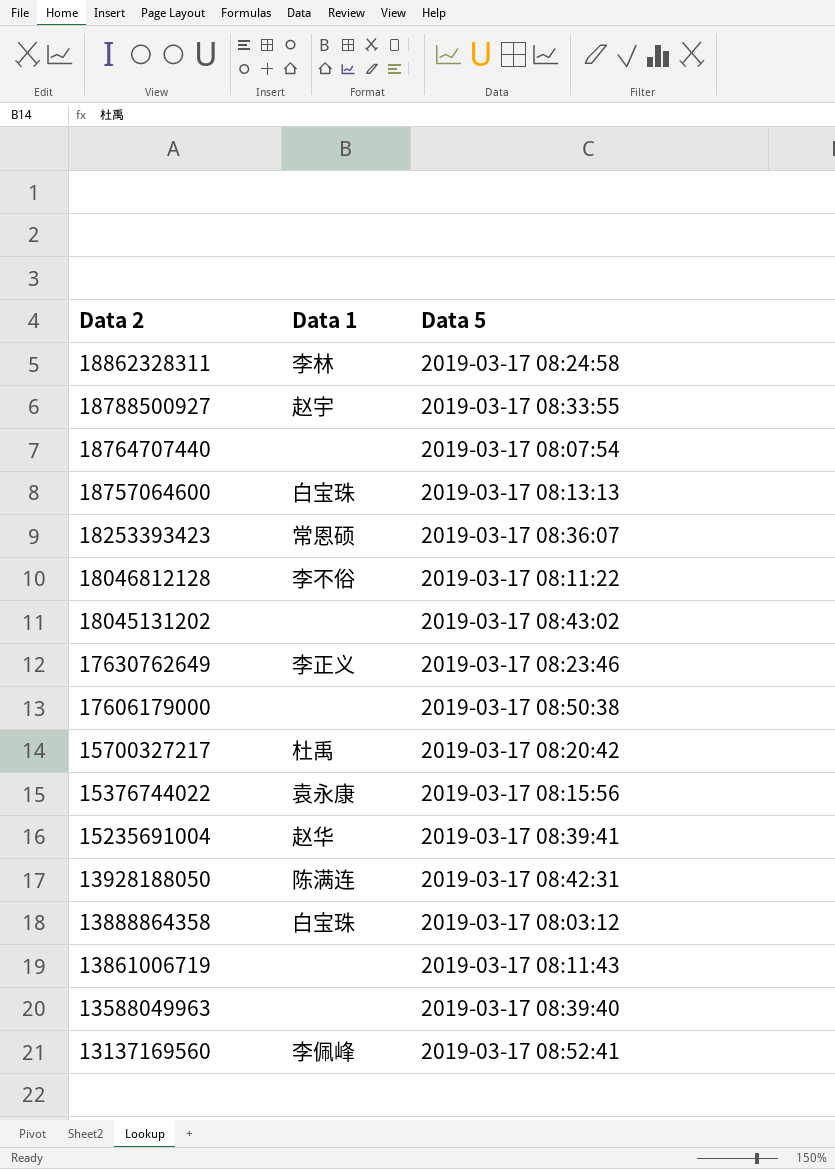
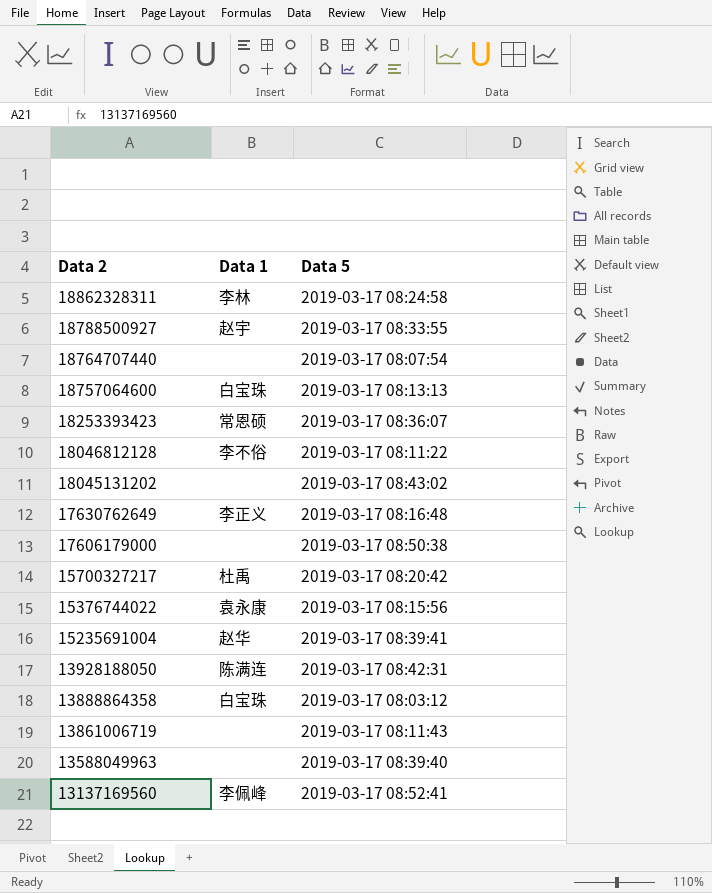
17630762649 | Data 5: 2019-03-17 08:23:46 -> 2019-03-17 08:16:48

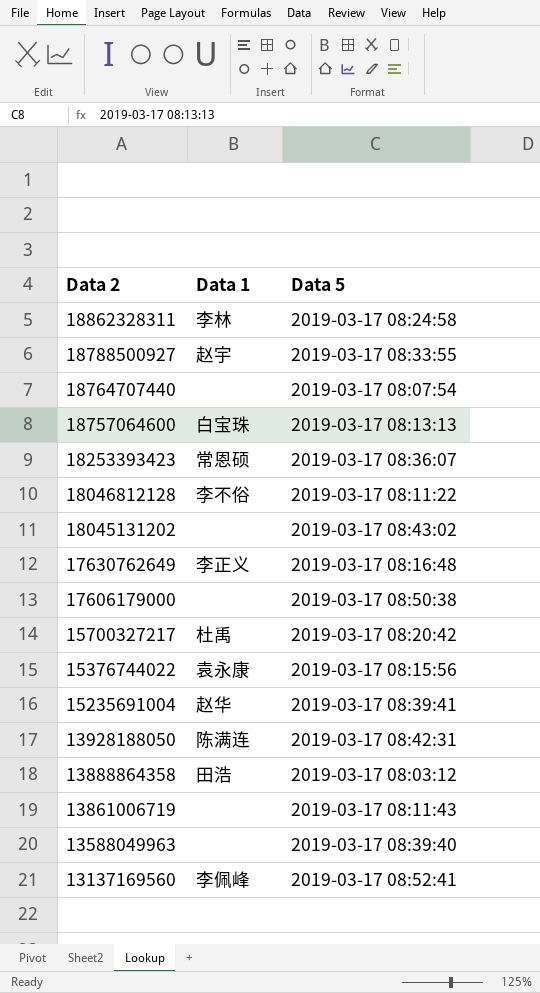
13888864358 | Data 1: 白宝珠 -> 田浩

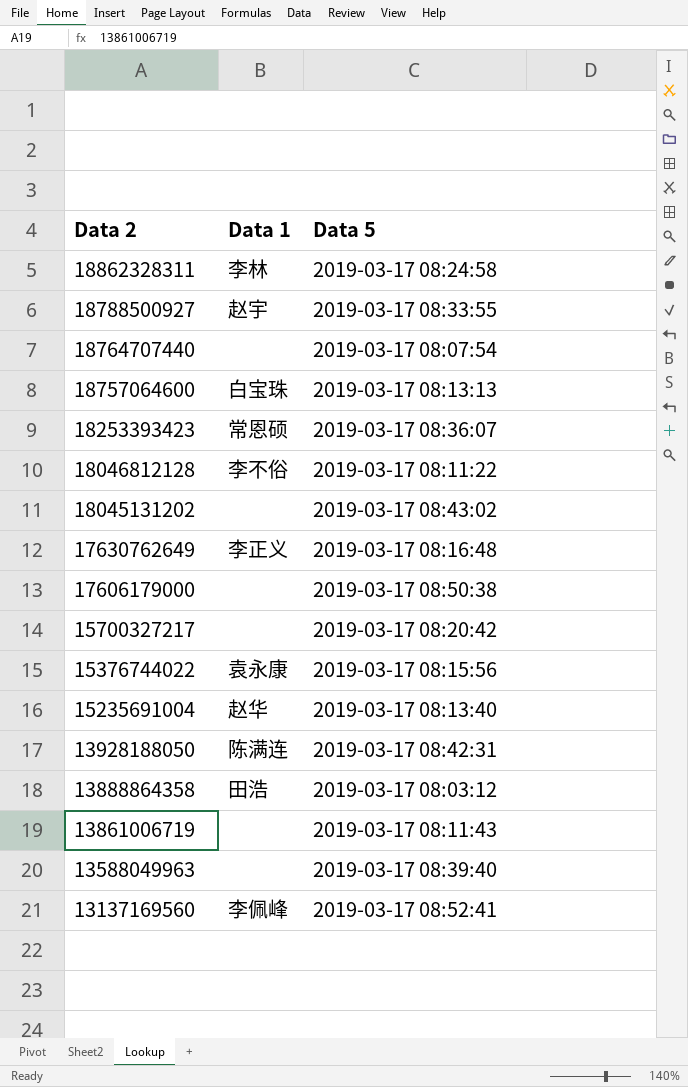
15700327217 | Data 1: 杜禹 -> none
15235691004 | Data 5: 2019-03-17 08:39:41 -> 2019-03-17 08:13:40

